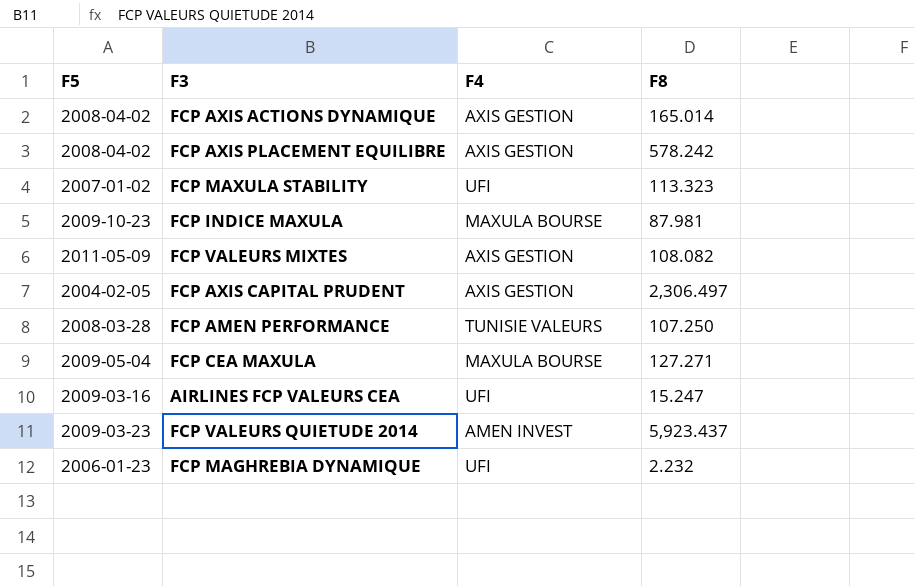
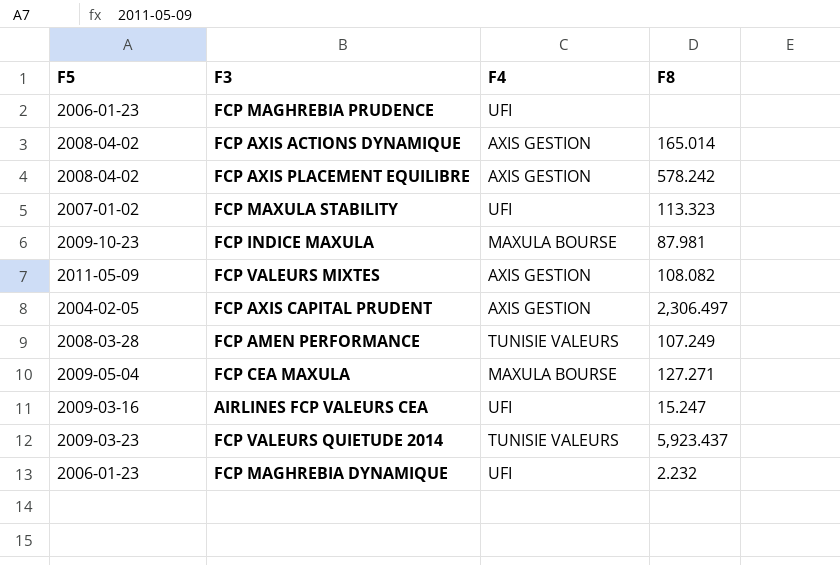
row FCP MAGHREBIA PRUDENCE: none -> 2006-01-23 | UFI | none
FCP AMEN PERFORMANCE | F8: 107.250 -> 107.249
FCP VALEURS QUIETUDE 2014 | F4: AMEN INVEST -> TUNISIE VALEURS

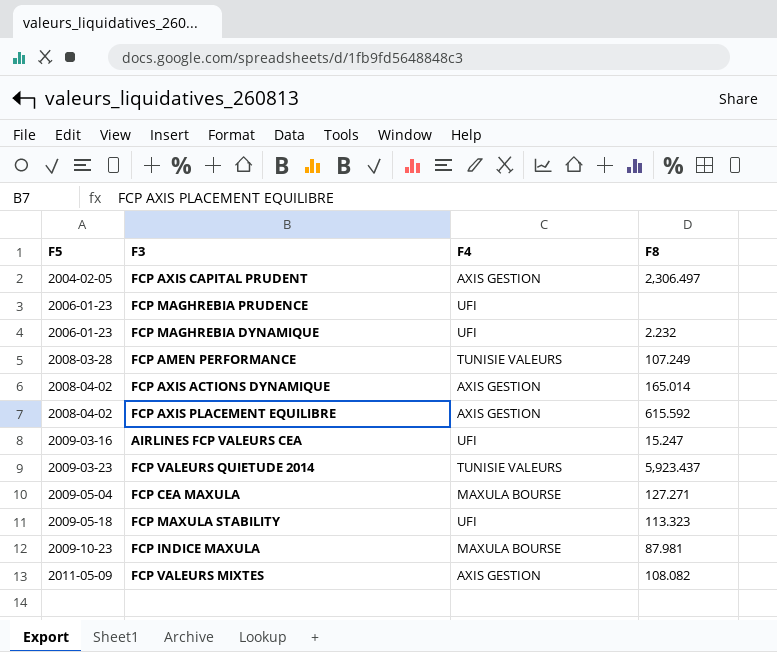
row order: none -> F5 ascending
FCP AXIS PLACEMENT EQUILIBRE | F8: 578.242 -> 615.592
FCP MAXULA STABILITY | F5: 2007-01-02 -> 2009-05-18

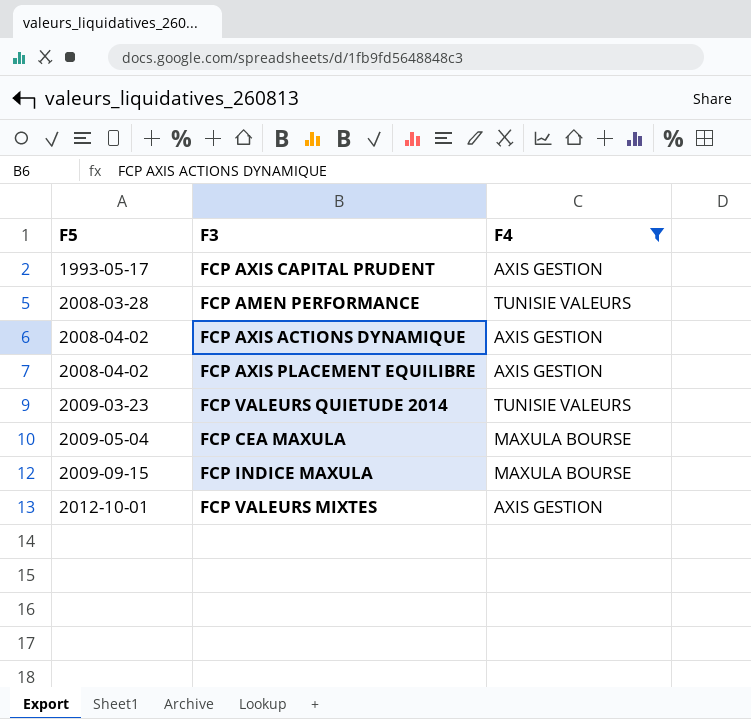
filter: none -> F4 != UFI
column F8 | position: 4 -> none
FCP AXIS CAPITAL PRUDENT | F5: 2004-02-05 -> 1993-05-17
FCP INDICE MAXULA | F5: 2009-10-23 -> 2009-09-15
FCP VALEURS MIXTES | F5: 2011-05-09 -> 2012-10-01

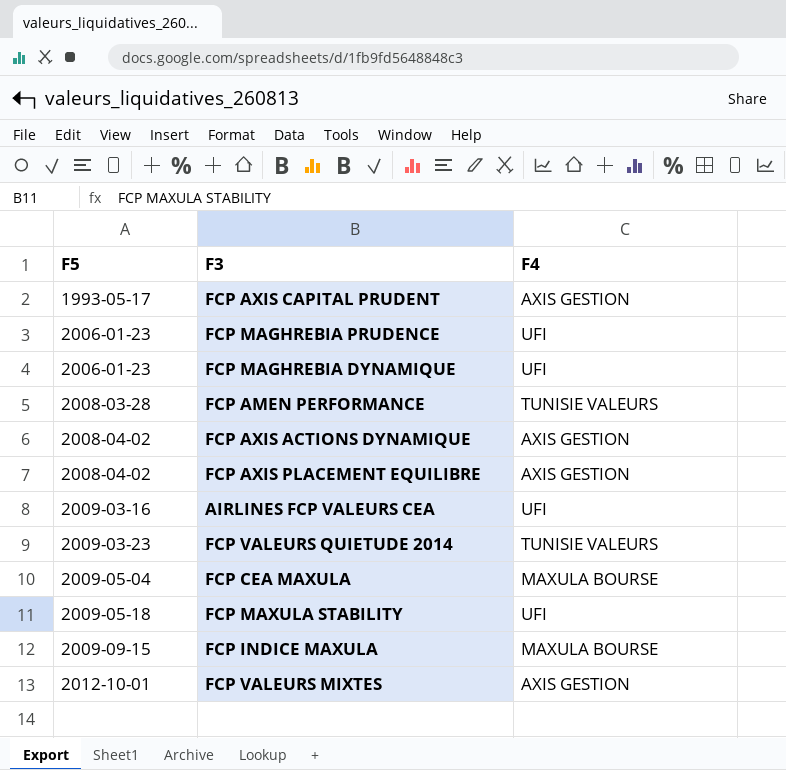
filter: F4 != UFI -> none

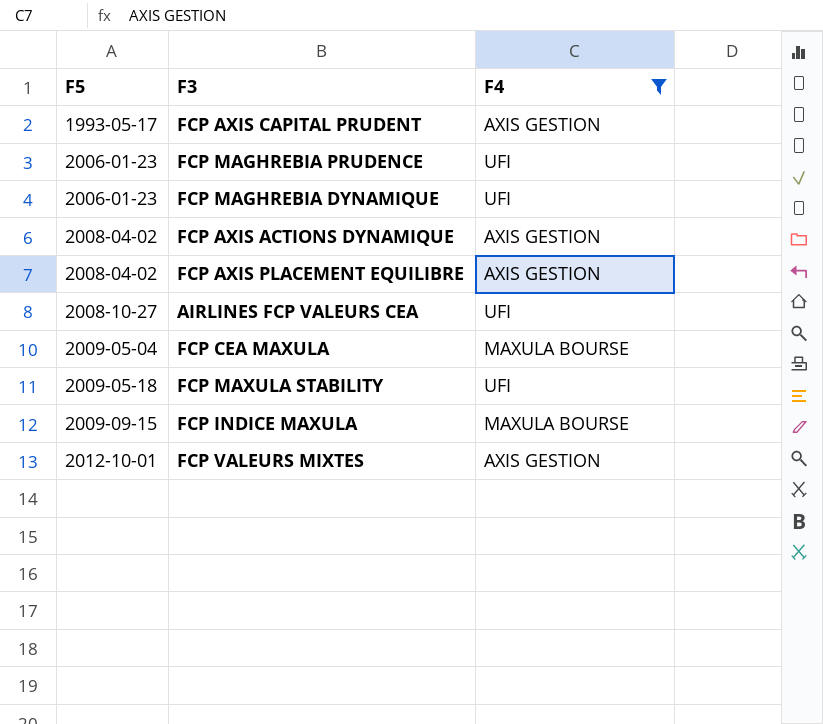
filter: none -> F4 != TUNISIE VALEURS
AIRLINES FCP VALEURS CEA | F5: 2009-03-16 -> 2008-10-27

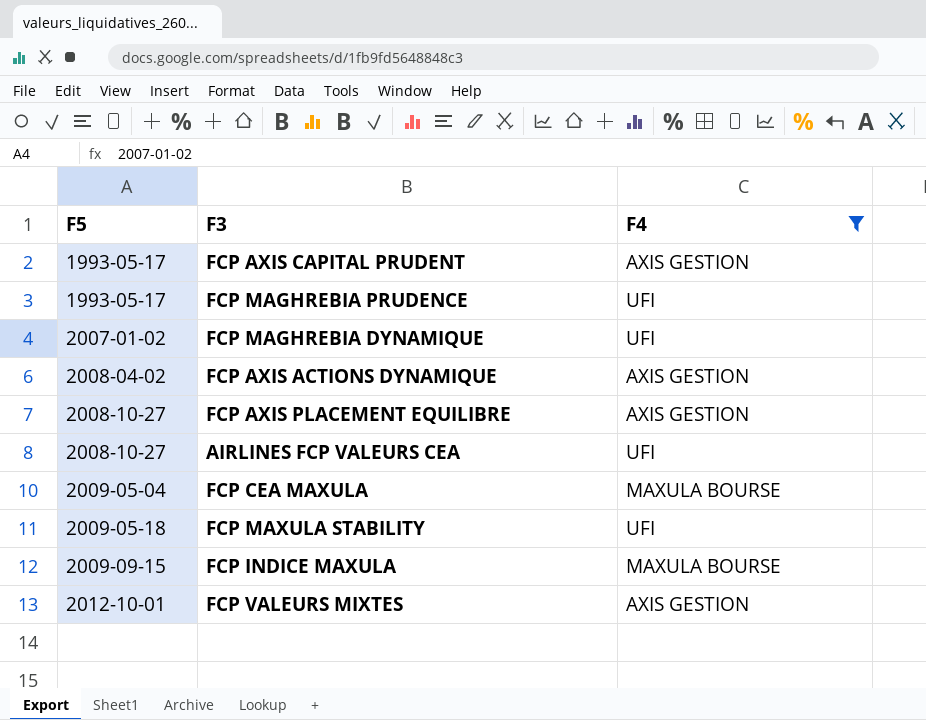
FCP MAGHREBIA PRUDENCE | F5: 2006-01-23 -> 1993-05-17
FCP MAGHREBIA DYNAMIQUE | F5: 2006-01-23 -> 2007-01-02
FCP AXIS PLACEMENT EQUILIBRE | F5: 2008-04-02 -> 2008-10-27

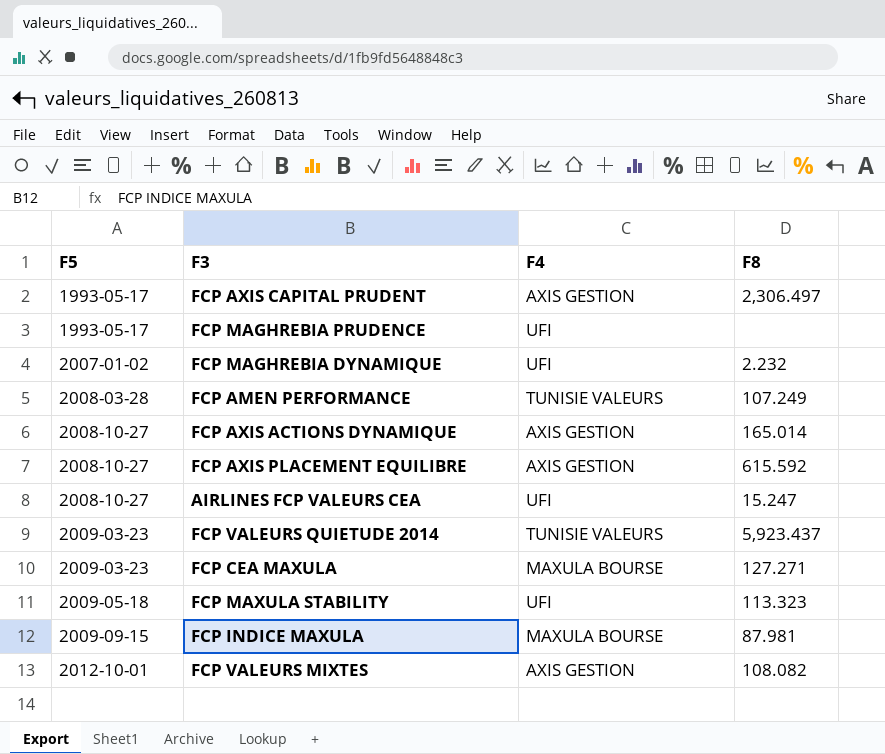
filter: F4 != TUNISIE VALEURS -> none
column F8 | position: none -> 4
FCP AXIS ACTIONS DYNAMIQUE | F5: 2008-04-02 -> 2008-10-27
FCP CEA MAXULA | F5: 2009-05-04 -> 2009-03-23

